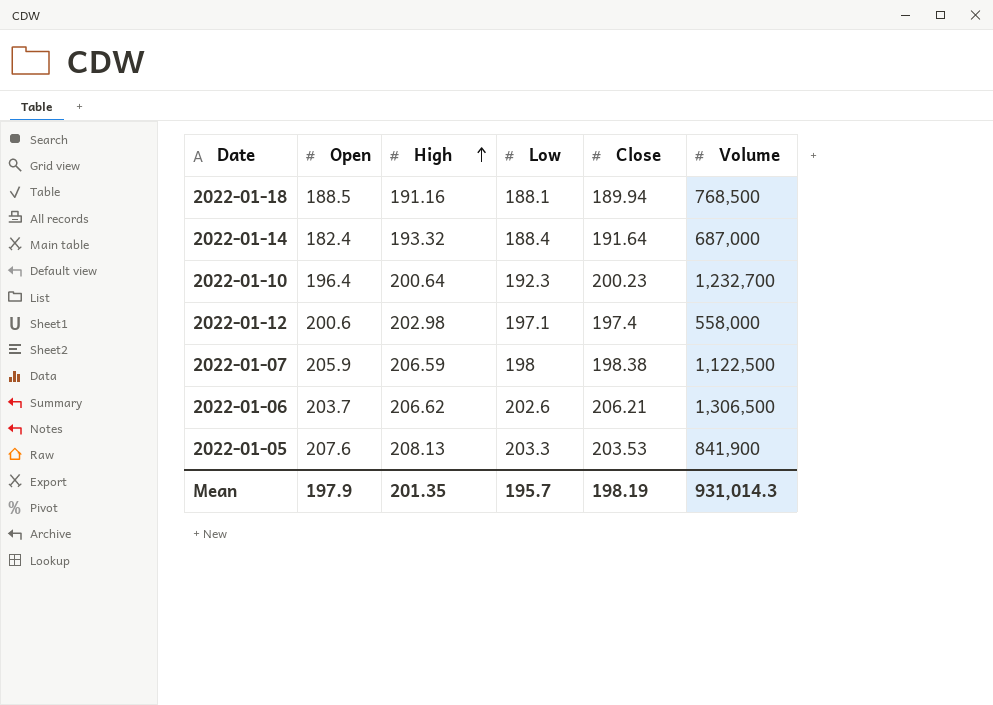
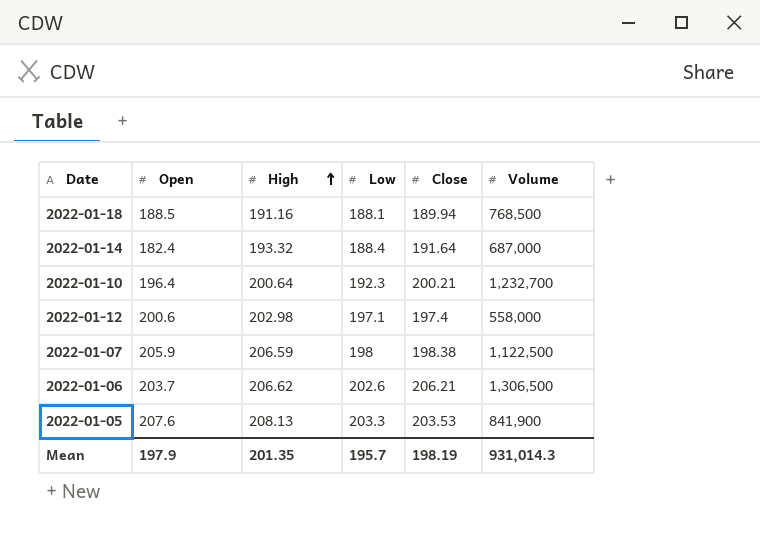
2022-01-10 | Close: 200.23 -> 200.21

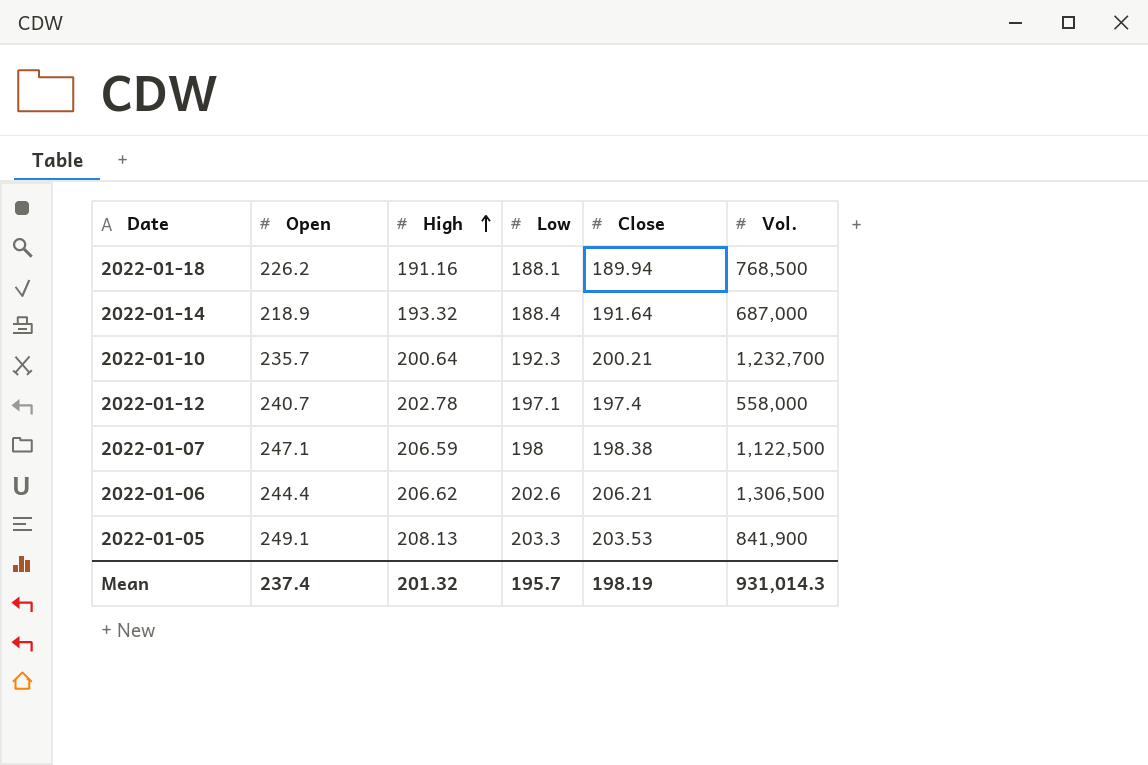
column name: Volume -> Vol.
2022-01-18 | Open: 188.5 -> 226.2
2022-01-14 | Open: 182.4 -> 218.9
2022-01-10 | Open: 196.4 -> 235.7
2022-01-12 | Open: 200.6 -> 240.7
2022-01-12 | High: 202.98 -> 202.78
2022-01-07 | Open: 205.9 -> 247.1
2022-01-06 | Open: 203.7 -> 244.4
2022-01-05 | Open: 207.6 -> 249.1
Mean | Open: 197.9 -> 237.4
Mean | High: 201.35 -> 201.32

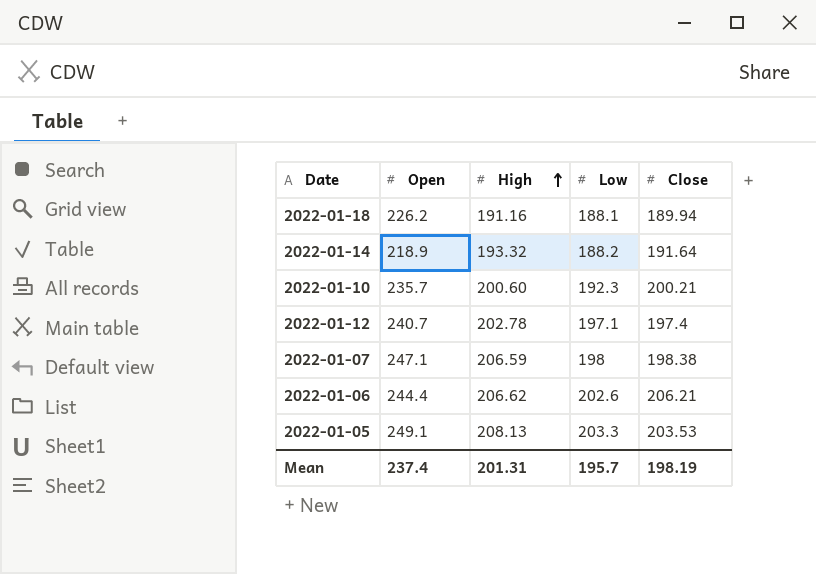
column Vol. | position: 6 -> none
2022-01-14 | Low: 188.4 -> 188.2
2022-01-10 | High: 200.64 -> 200.60
Mean | High: 201.32 -> 201.31

